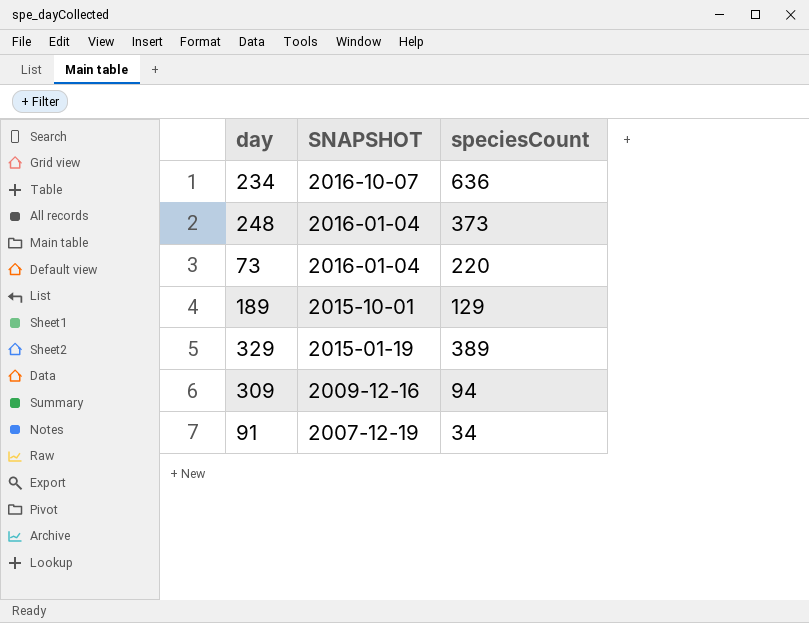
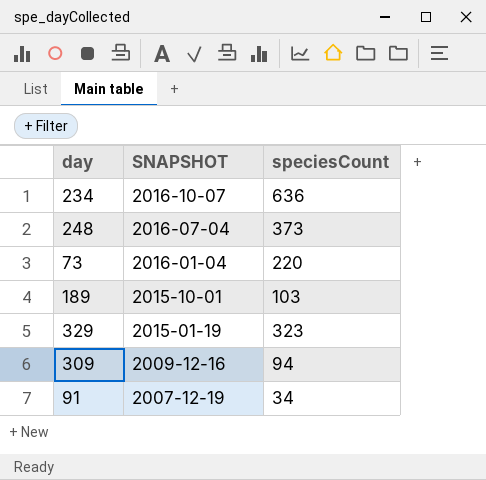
248 | SNAPSHOT: 2016-01-04 -> 2016-07-04
189 | speciesCount: 129 -> 103
329 | speciesCount: 389 -> 323

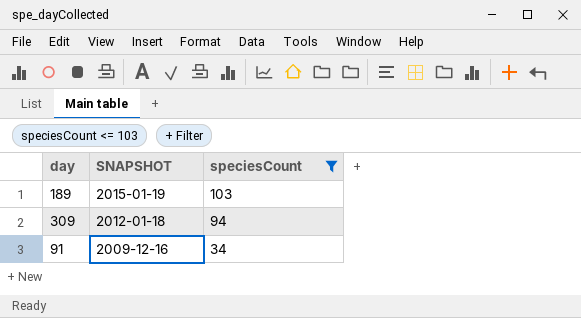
filter: none -> speciesCount <= 103
189 | SNAPSHOT: 2015-10-01 -> 2015-01-19
309 | SNAPSHOT: 2009-12-16 -> 2012-01-18
91 | SNAPSHOT: 2007-12-19 -> 2009-12-16

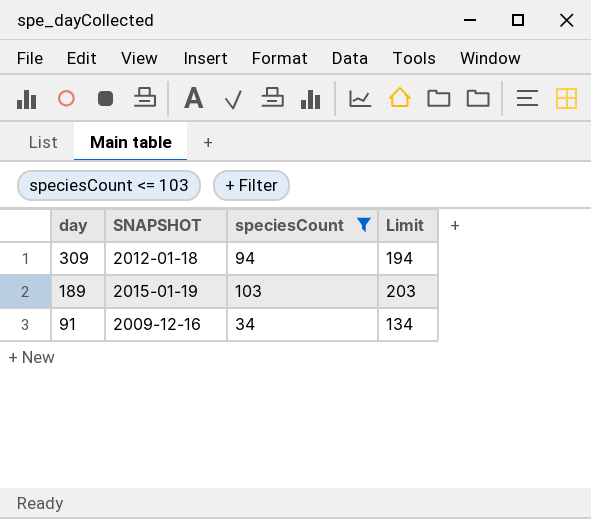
row order: SNAPSHOT descending -> day descending
column Limit | formula: none -> [speciesCount] + 100

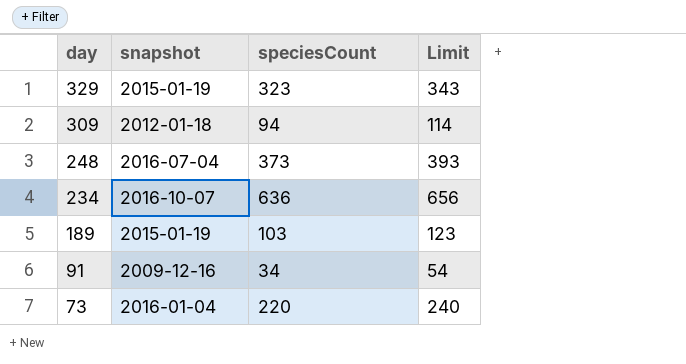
filter: speciesCount <= 103 -> none
column name: SNAPSHOT -> snapshot
column Limit | formula: [speciesCount] + 100 -> [speciesCount] + 20

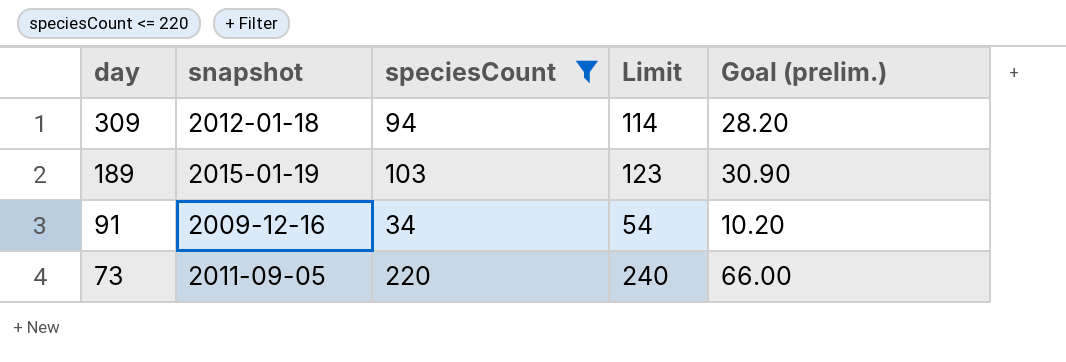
filter: none -> speciesCount <= 220
column Goal (prelim.) | formula: none -> [speciesCount] * 0.3
73 | snapshot: 2016-01-04 -> 2011-09-05

